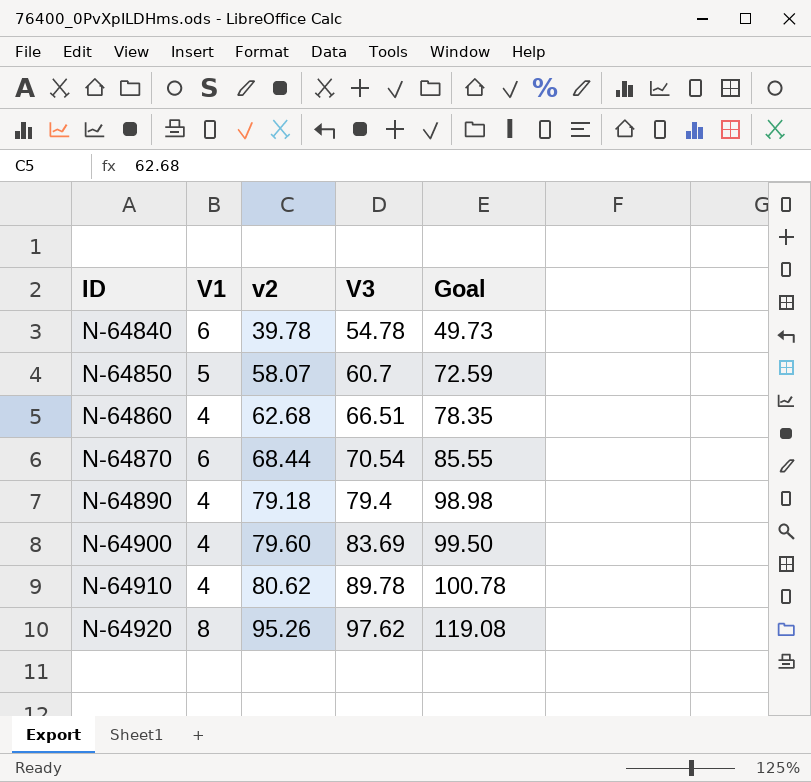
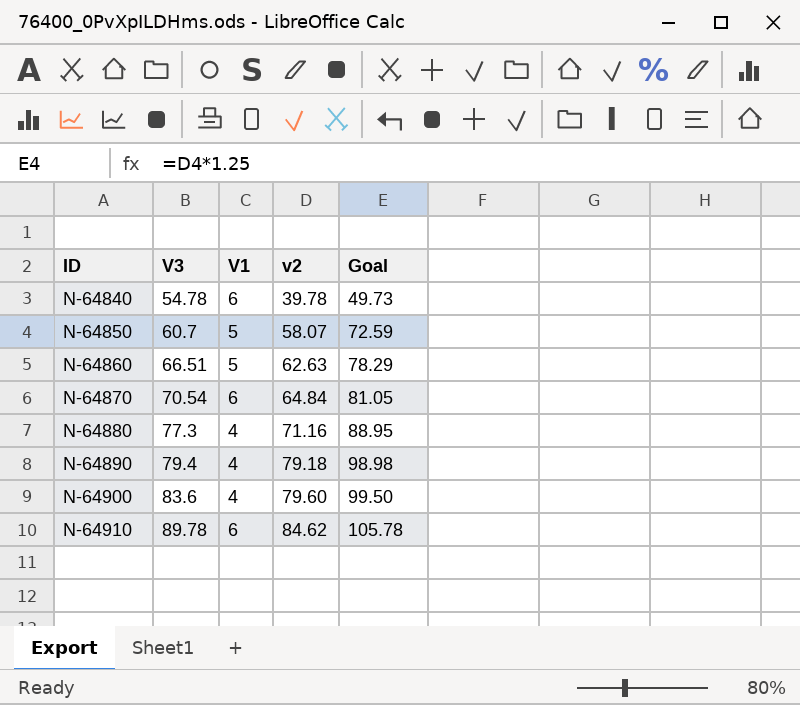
column V3 | position: 4 -> 2
row N-64920: 8 | 95.26 | 97.62 | 119.08 -> none
N-64860 | V1: 4 -> 5
N-64860 | v2: 62.68 -> 62.63
N-64860 | Goal: 78.35 -> 78.29
N-64870 | v2: 68.44 -> 64.84
N-64870 | Goal: 85.55 -> 81.05
row N-64880: none -> 77.3 | 4 | 71.16 | 88.95
N-64900 | V3: 83.69 -> 83.6
N-64910 | V1: 4 -> 6
N-64910 | v2: 80.62 -> 84.62
N-64910 | Goal: 100.78 -> 105.78

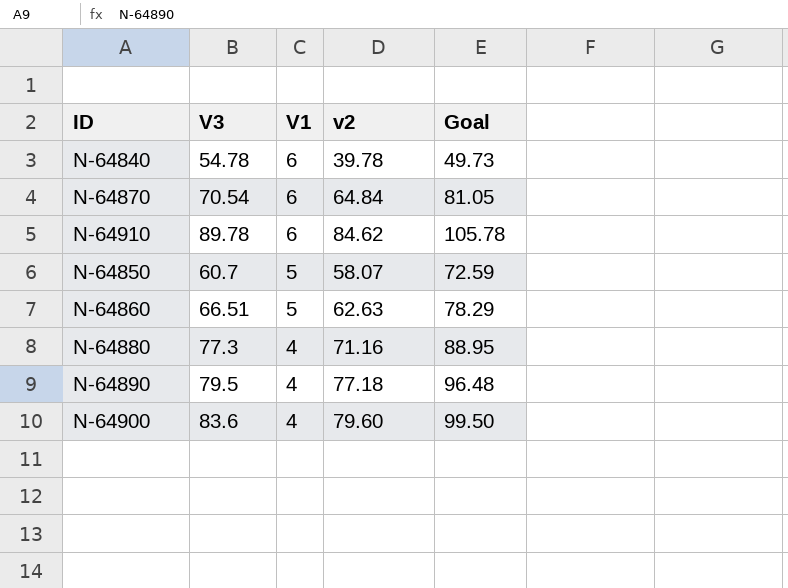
row order: ID ascending -> V1 descending
N-64890 | V3: 79.4 -> 79.5
N-64890 | v2: 79.18 -> 77.18
N-64890 | Goal: 98.98 -> 96.48

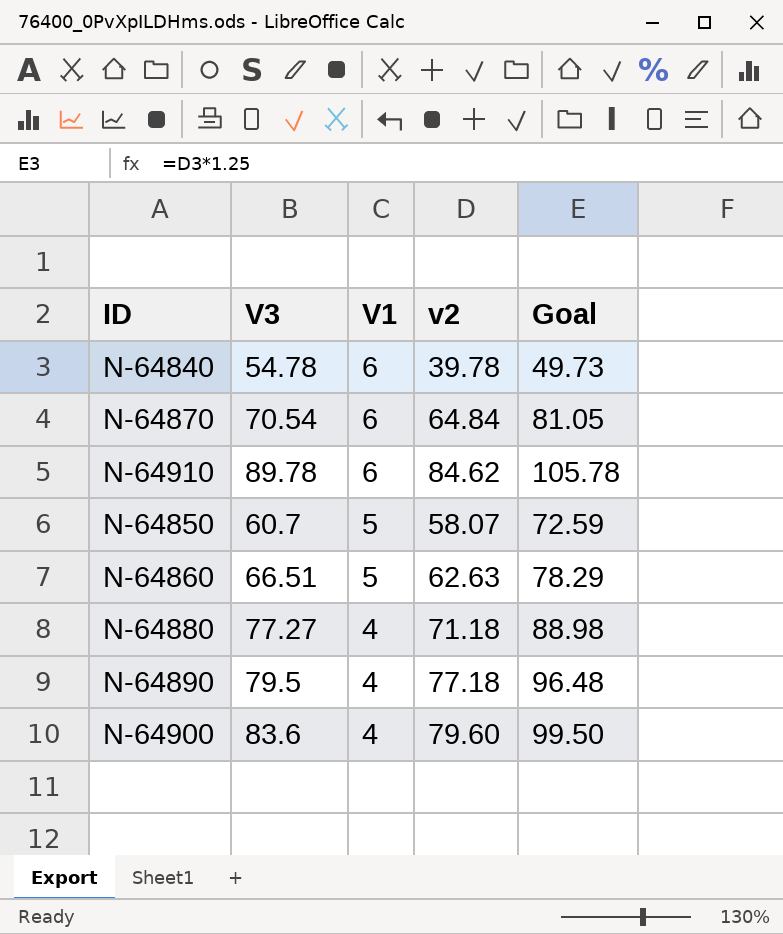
N-64880 | V3: 77.3 -> 77.27
N-64880 | v2: 71.16 -> 71.18
N-64880 | Goal: 88.95 -> 88.98

